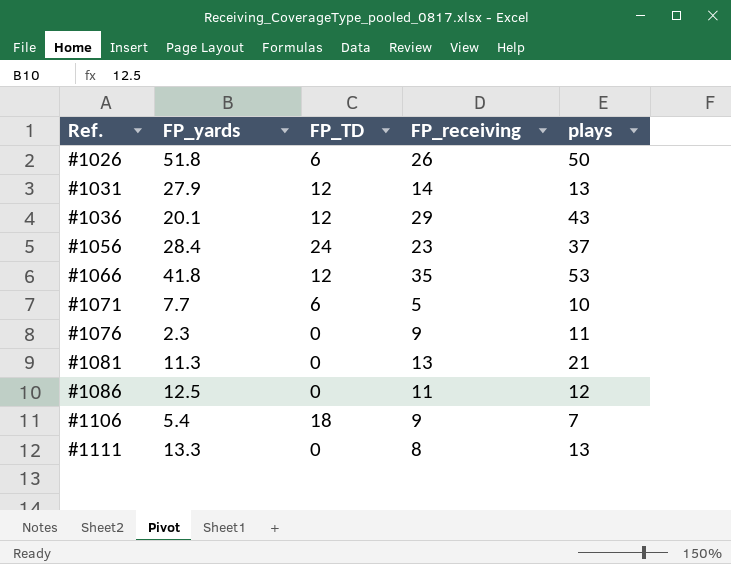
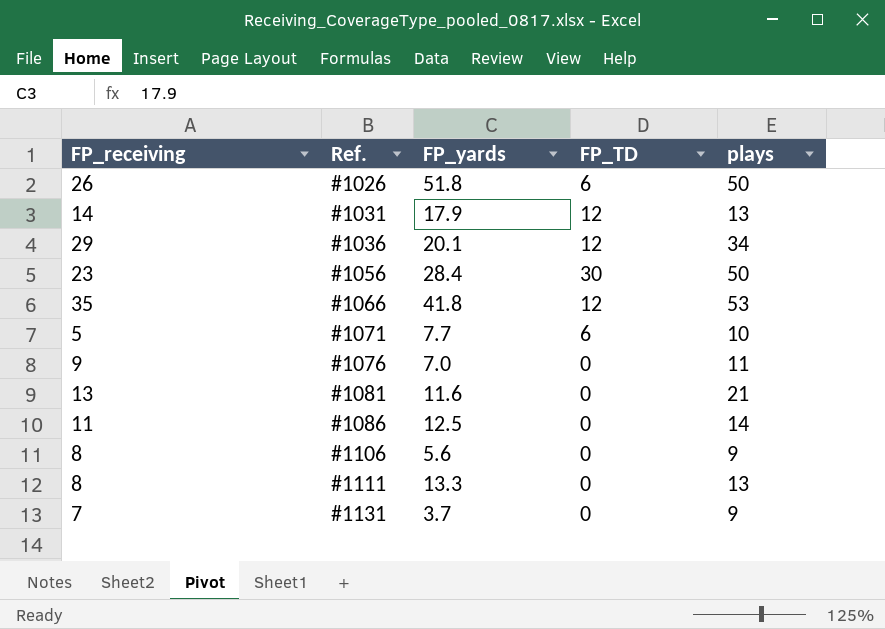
column FP_receiving | position: 4 -> 1
#1031 | FP_yards: 27.9 -> 17.9
#1036 | plays: 43 -> 34
#1056 | FP_TD: 24 -> 30
#1056 | plays: 37 -> 50
#1076 | FP_yards: 2.3 -> 7.0
#1081 | FP_yards: 11.3 -> 11.6
#1086 | plays: 12 -> 14
#1106 | FP_receiving: 9 -> 8
#1106 | FP_yards: 5.4 -> 5.6
#1106 | FP_TD: 18 -> 0
#1106 | plays: 7 -> 9
row #1131: none -> 7 | 3.7 | 0 | 9

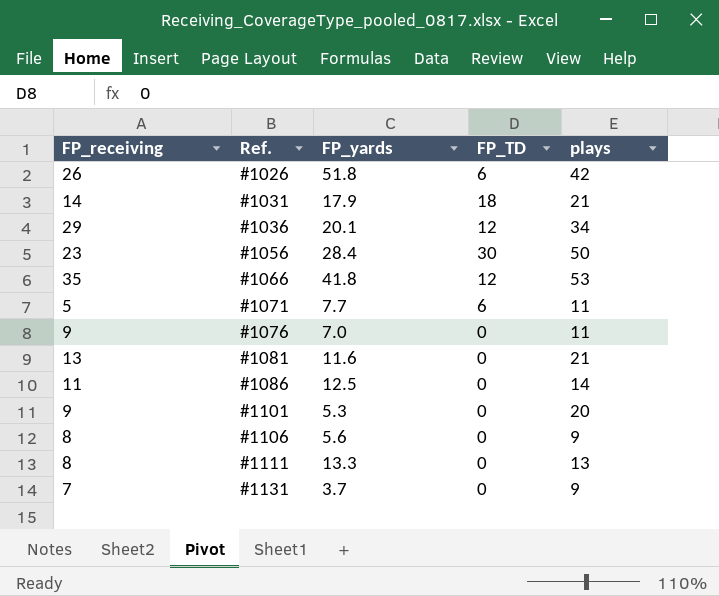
#1026 | plays: 50 -> 42
#1031 | FP_TD: 12 -> 18
#1031 | plays: 13 -> 21
#1071 | plays: 10 -> 11
row #1101: none -> 9 | 5.3 | 0 | 20

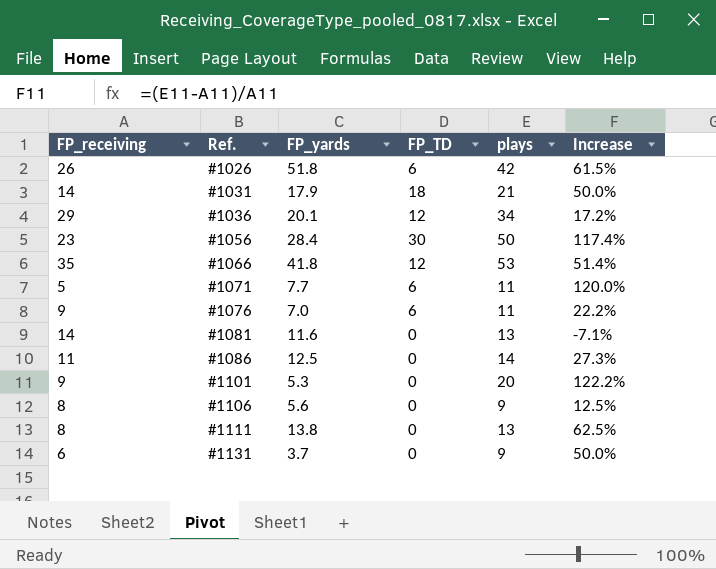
column Increase | formula: none -> ([plays] - [FP_receiving]) / [FP_receiving]
#1076 | FP_TD: 0 -> 6
#1081 | FP_receiving: 13 -> 14
#1081 | plays: 21 -> 13
#1111 | FP_yards: 13.3 -> 13.8
#1131 | FP_receiving: 7 -> 6

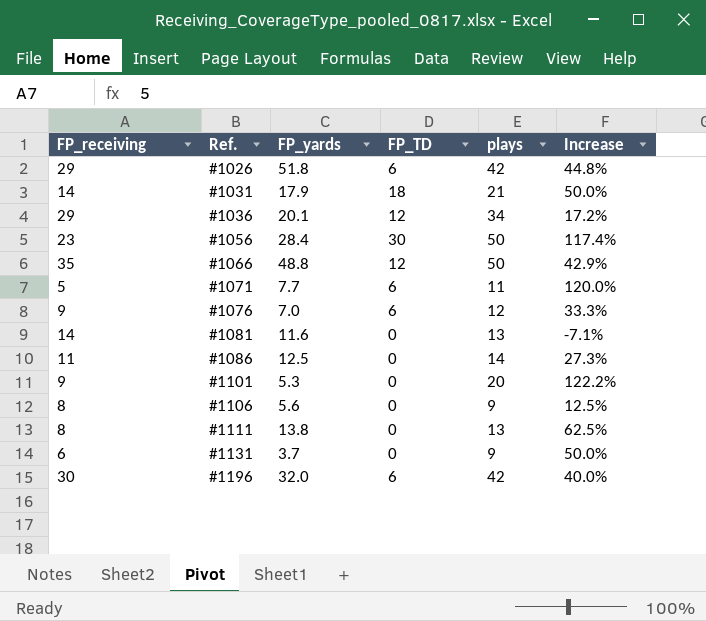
#1026 | FP_receiving: 26 -> 29
#1026 | Increase: 61.5% -> 44.8%
#1066 | FP_yards: 41.8 -> 48.8
#1066 | plays: 53 -> 50
#1066 | Increase: 51.4% -> 42.9%
#1076 | plays: 11 -> 12
#1076 | Increase: 22.2% -> 33.3%
row #1196: none -> 30 | 32.0 | 6 | 42 | 40.0%

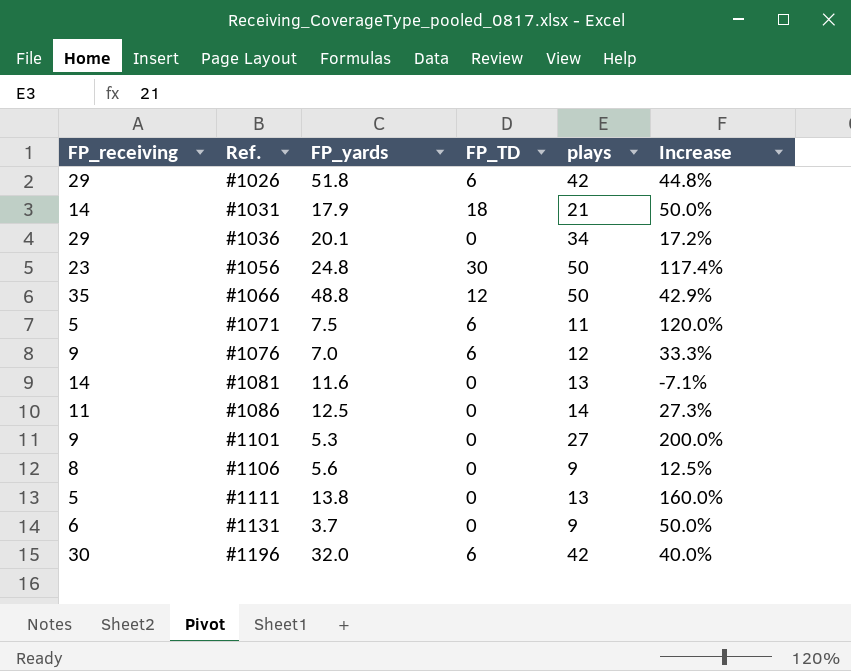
#1036 | FP_TD: 12 -> 0
#1056 | FP_yards: 28.4 -> 24.8
#1071 | FP_yards: 7.7 -> 7.5
#1101 | plays: 20 -> 27
#1101 | Increase: 122.2% -> 200.0%
#1111 | FP_receiving: 8 -> 5
#1111 | Increase: 62.5% -> 160.0%

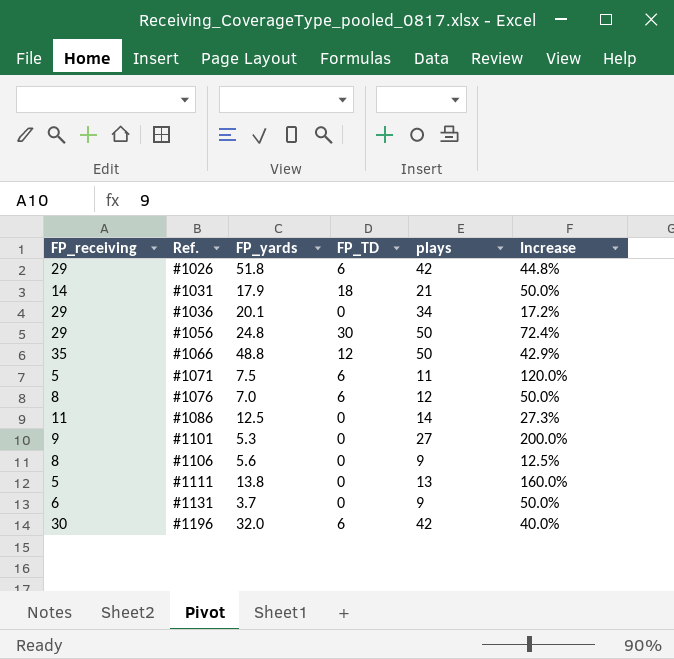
row #1081: 14 | 11.6 | 0 | 13 | -7.1% -> none
#1056 | FP_receiving: 23 -> 29
#1056 | Increase: 117.4% -> 72.4%
#1076 | FP_receiving: 9 -> 8
#1076 | Increase: 33.3% -> 50.0%

